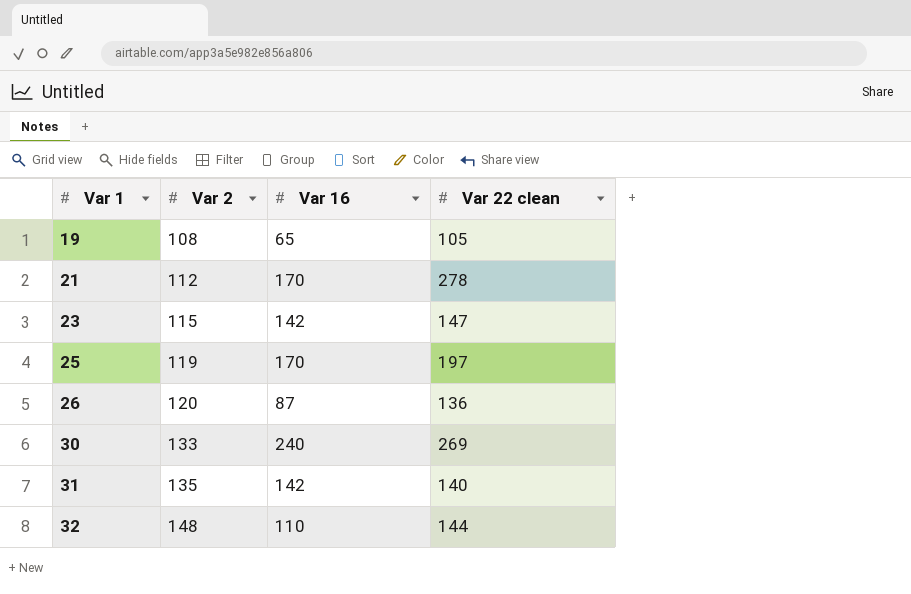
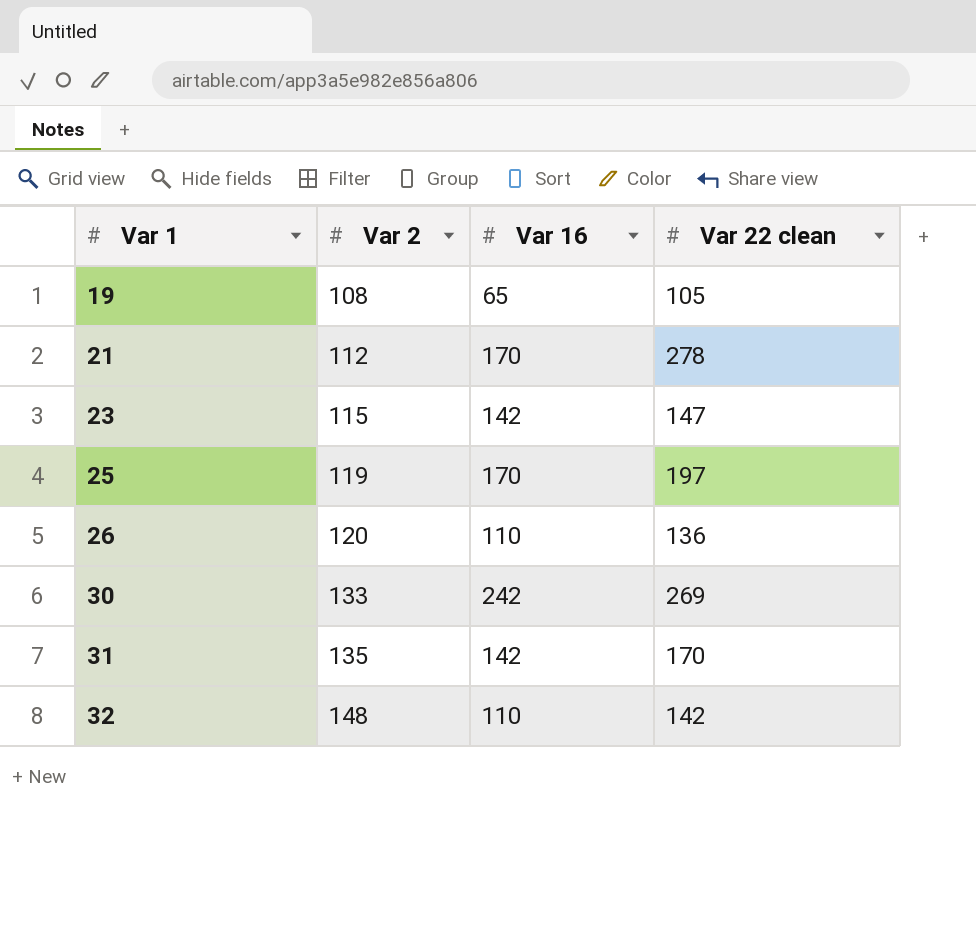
26 | Var 16: 87 -> 110
30 | Var 16: 240 -> 242
31 | Var 22 clean: 140 -> 170
32 | Var 22 clean: 144 -> 142

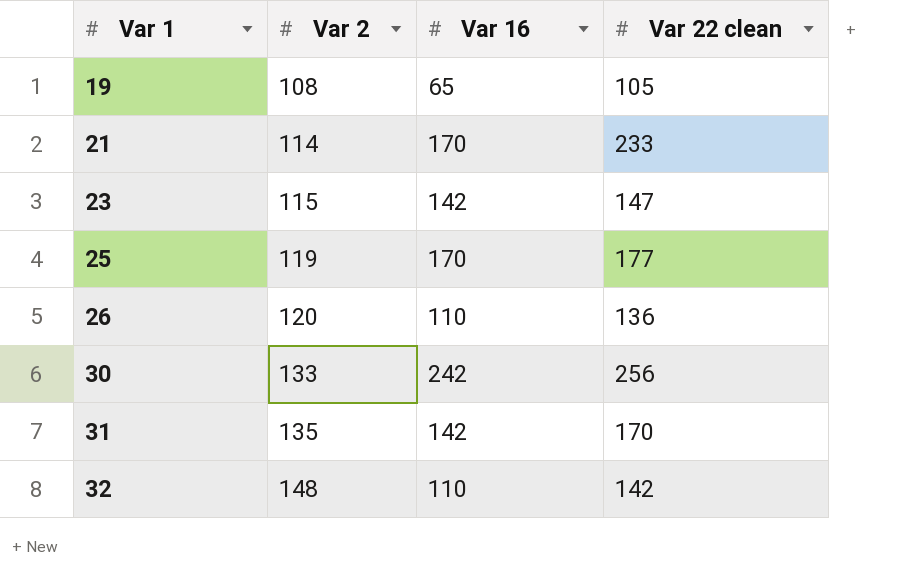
21 | Var 2: 112 -> 114
21 | Var 22 clean: 278 -> 233
25 | Var 22 clean: 197 -> 177
30 | Var 22 clean: 269 -> 256

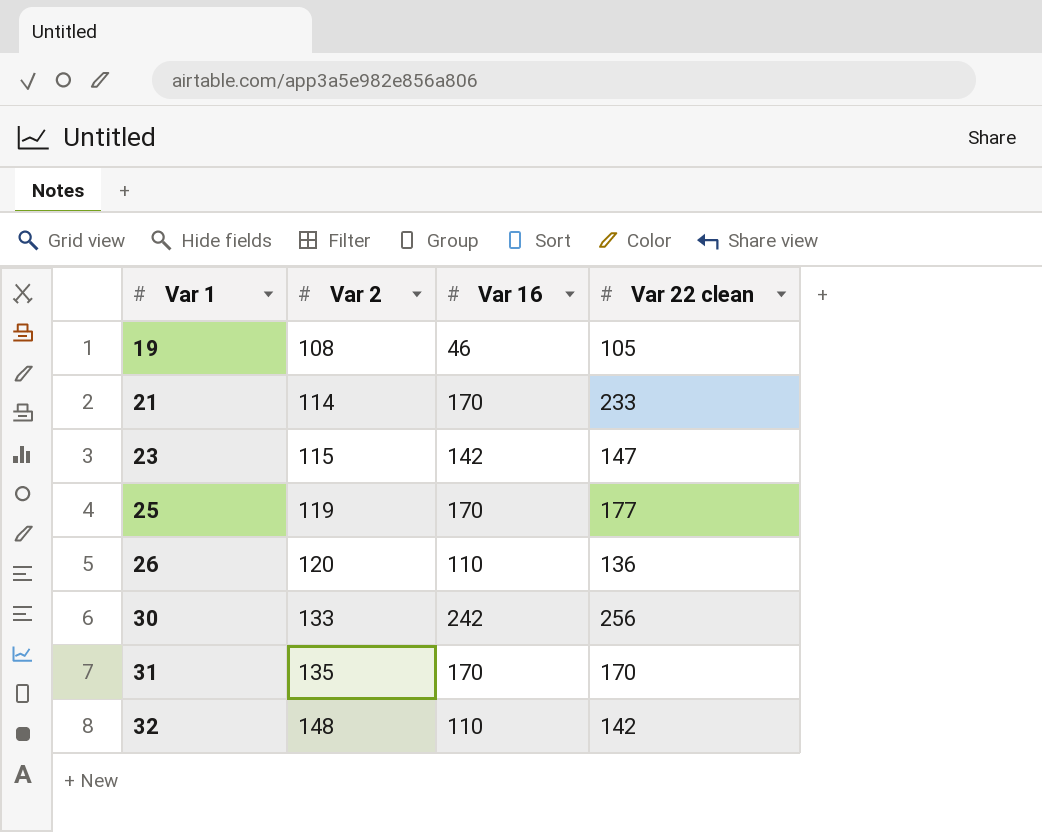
19 | Var 16: 65 -> 46
31 | Var 16: 142 -> 170

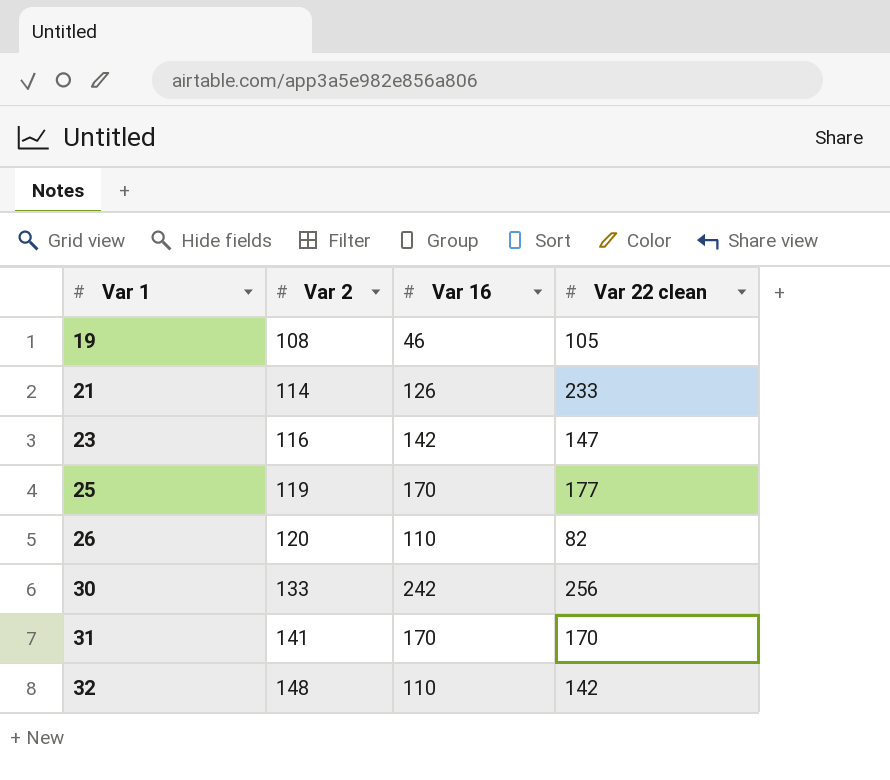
21 | Var 16: 170 -> 126
23 | Var 2: 115 -> 116
26 | Var 22 clean: 136 -> 82
31 | Var 2: 135 -> 141

